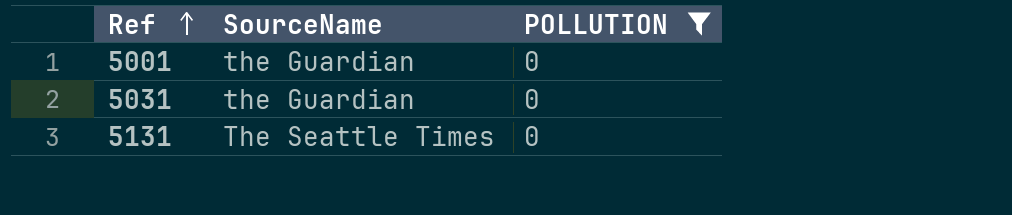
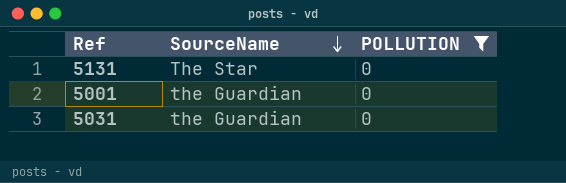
row order: Ref ascending -> SourceName descending
5131 | SourceName: The Seattle Times -> The Star

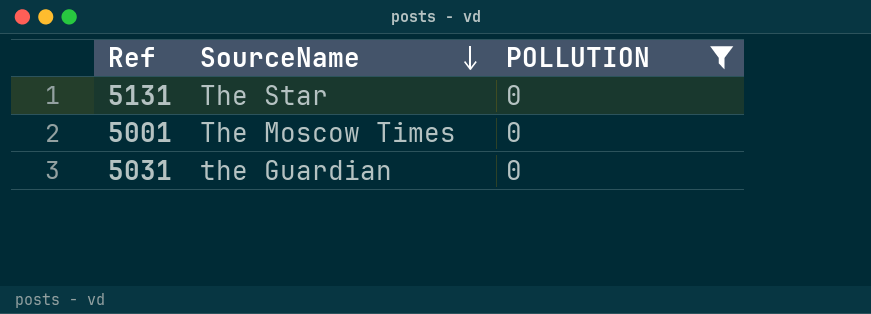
5001 | SourceName: the Guardian -> The Moscow Times

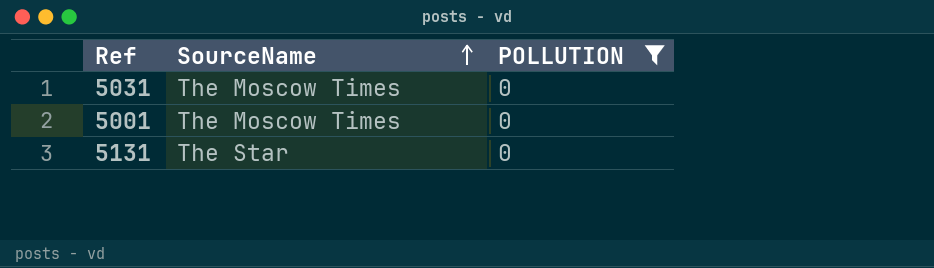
row order: SourceName descending -> SourceName ascending
5031 | SourceName: the Guardian -> The Moscow Times

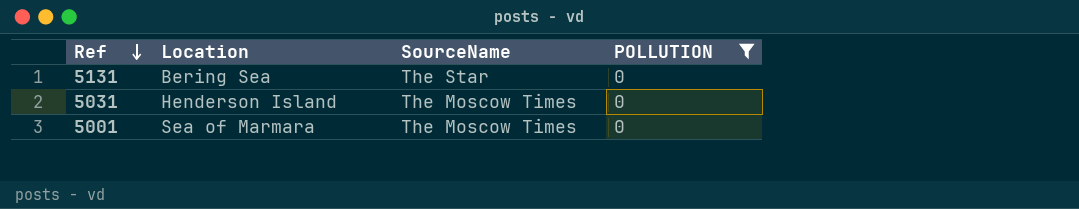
row order: SourceName ascending -> Ref descending
column Location | position: none -> 2

